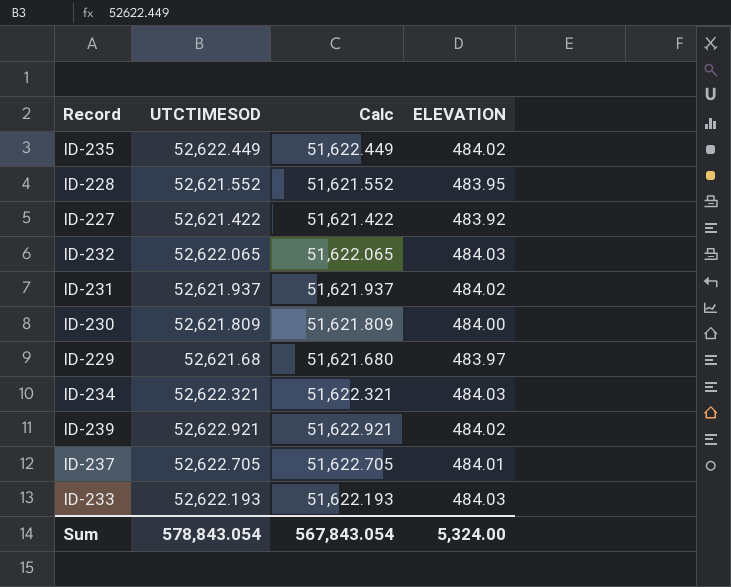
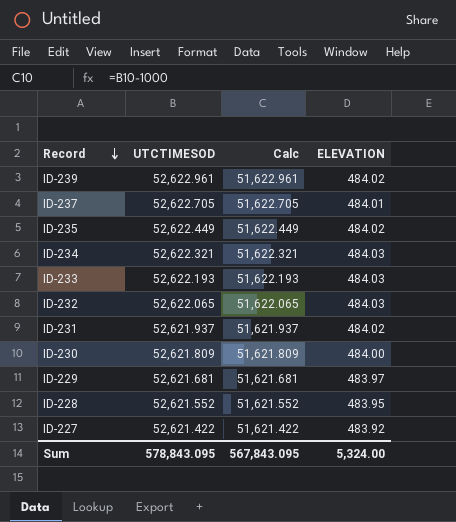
row order: none -> Record descending
ID-239 | UTCTIMESOD: 52,622.921 -> 52,622.961
ID-239 | Calc: 51,622.921 -> 51,622.961
ID-229 | UTCTIMESOD: 52,621.68 -> 52,621.681
ID-229 | Calc: 51,621.680 -> 51,621.681
Sum | UTCTIMESOD: 578,843.054 -> 578,843.095
Sum | Calc: 567,843.054 -> 567,843.095

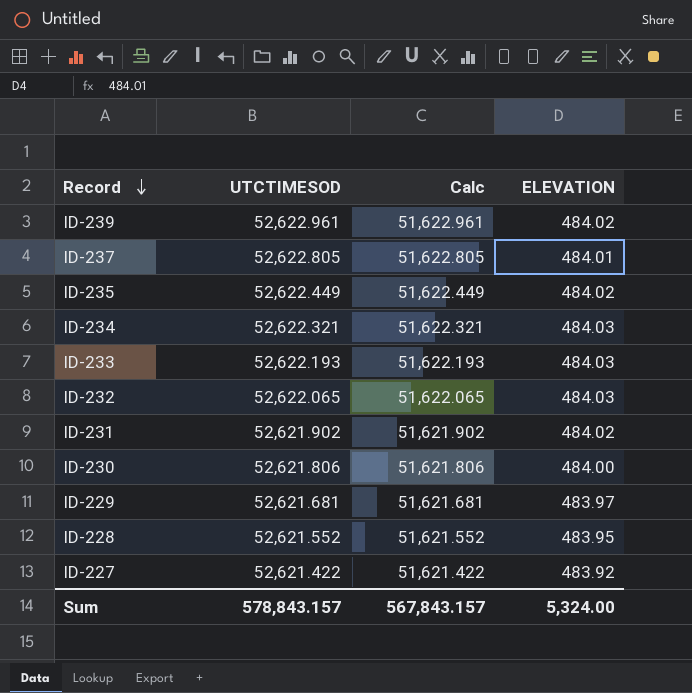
ID-237 | UTCTIMESOD: 52,622.705 -> 52,622.805
ID-237 | Calc: 51,622.705 -> 51,622.805
ID-231 | UTCTIMESOD: 52,621.937 -> 52,621.902
ID-231 | Calc: 51,621.937 -> 51,621.902
ID-230 | UTCTIMESOD: 52,621.809 -> 52,621.806
ID-230 | Calc: 51,621.809 -> 51,621.806
Sum | UTCTIMESOD: 578,843.095 -> 578,843.157
Sum | Calc: 567,843.095 -> 567,843.157

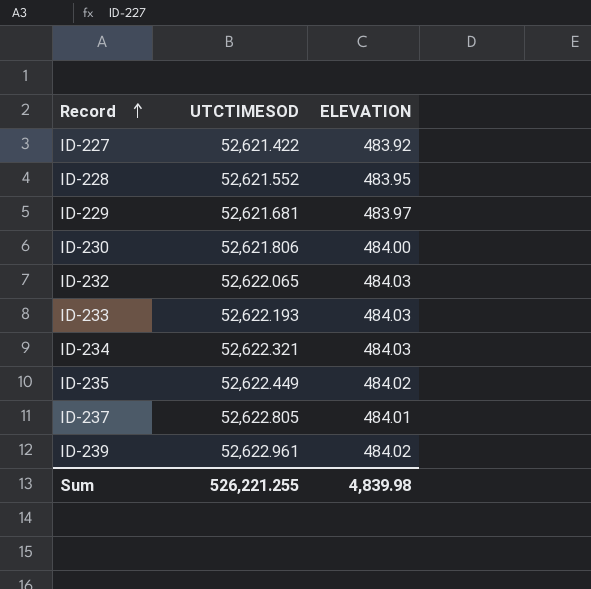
row order: Record descending -> Record ascending
column Calc | formula: [UTCTIMESOD] - 1000 -> none
row ID-231: 52,621.902 | 51,621.902 | 484.02 -> none
Sum | UTCTIMESOD: 578,843.157 -> 526,221.255
Sum | ELEVATION: 5,324.00 -> 4,839.98

